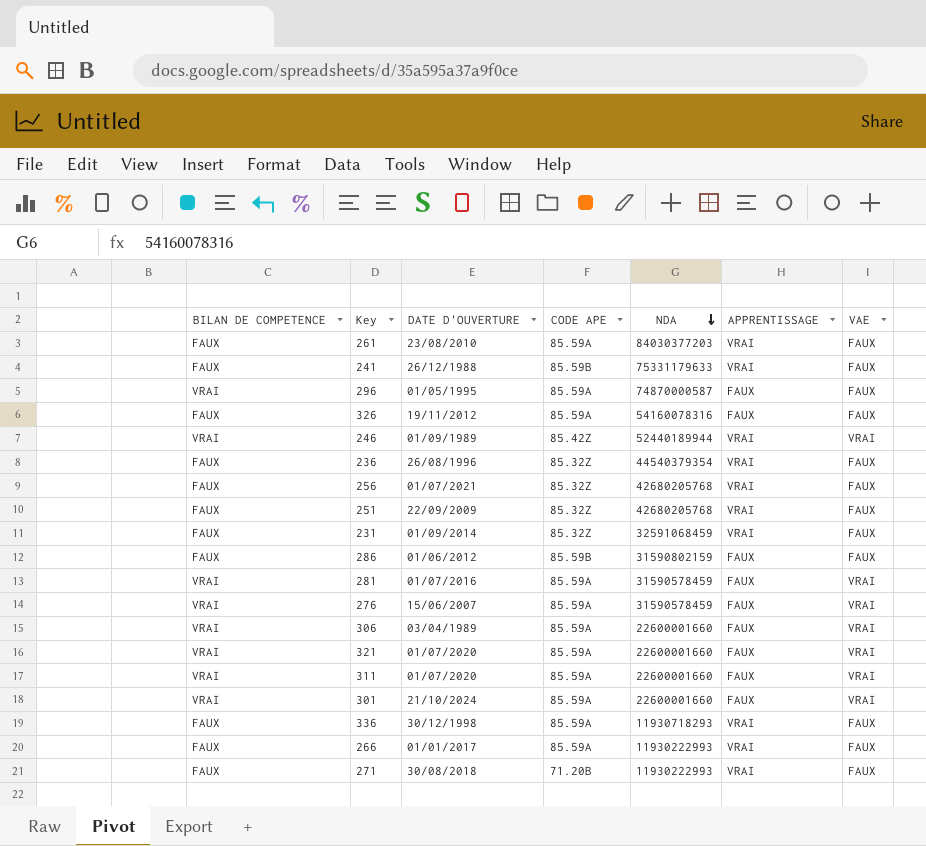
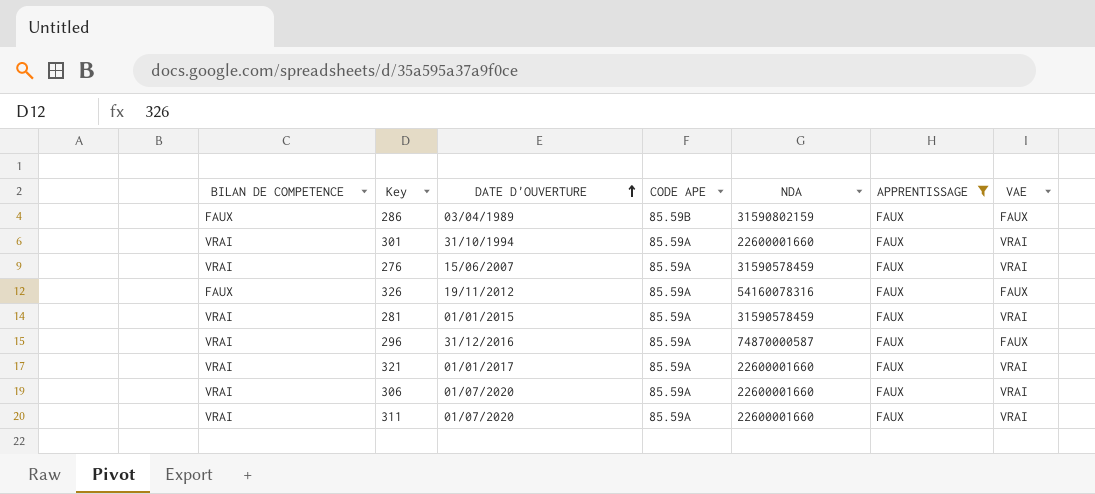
filter: none -> APPRENTISSAGE = FAUX
row order: NDA descending -> DATE D'OUVERTURE ascending
286 | DATE D'OUVERTURE: 01/06/2012 -> 03/04/1989
301 | DATE D'OUVERTURE: 21/10/2024 -> 31/10/1994
281 | DATE D'OUVERTURE: 01/07/2016 -> 01/01/2015
296 | DATE D'OUVERTURE: 01/05/1995 -> 31/12/2016
321 | DATE D'OUVERTURE: 01/07/2020 -> 01/01/2017
306 | DATE D'OUVERTURE: 03/04/1989 -> 01/07/2020

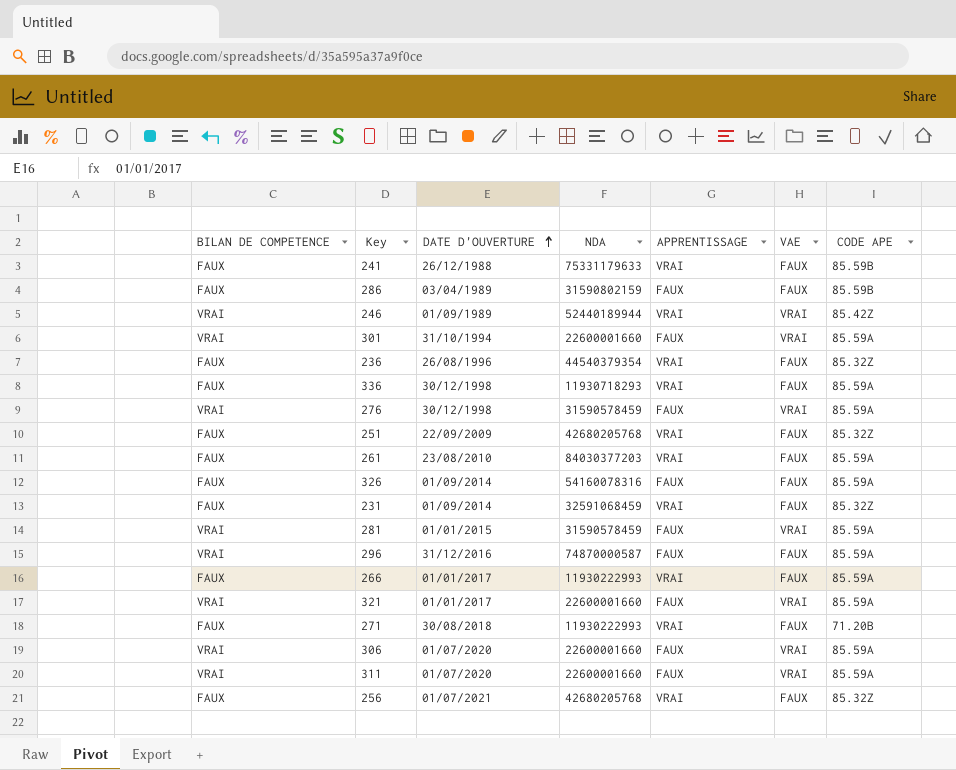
filter: APPRENTISSAGE = FAUX -> none
column CODE APE | position: 4 -> 7
276 | DATE D'OUVERTURE: 15/06/2007 -> 30/12/1998
326 | DATE D'OUVERTURE: 19/11/2012 -> 01/09/2014

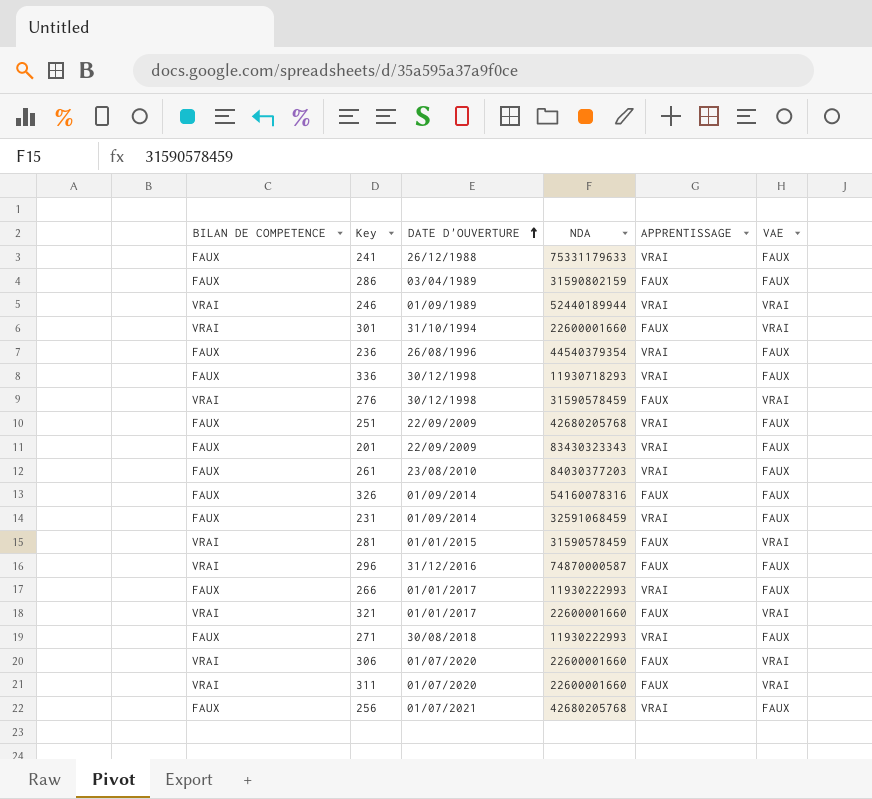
column CODE APE | position: 7 -> none
row 201: none -> FAUX | 22/09/2009 | 83430323343 | VRAI | FAUX

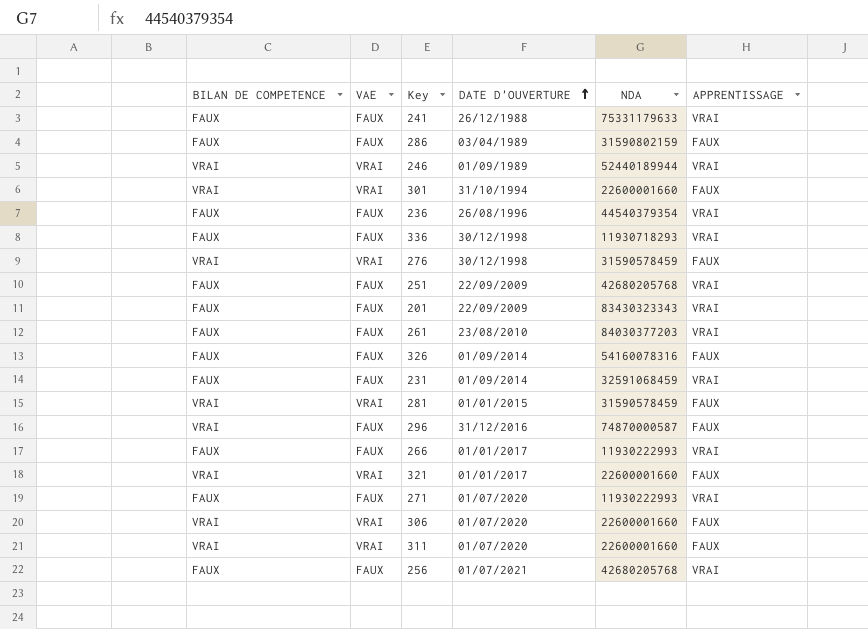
column VAE | position: 6 -> 2
271 | DATE D'OUVERTURE: 30/08/2018 -> 01/07/2020

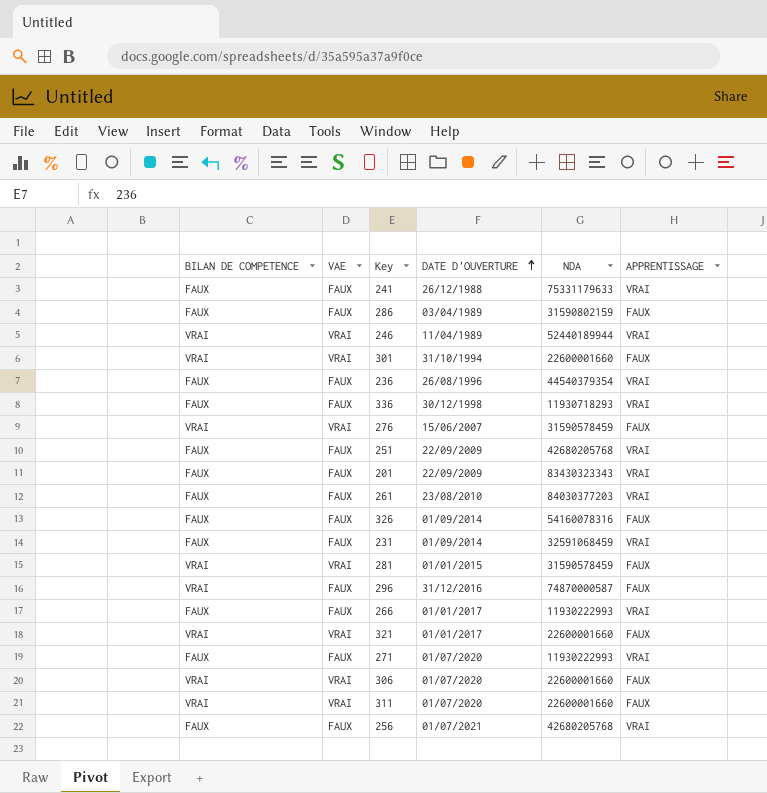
246 | DATE D'OUVERTURE: 01/09/1989 -> 11/04/1989
276 | DATE D'OUVERTURE: 30/12/1998 -> 15/06/2007

